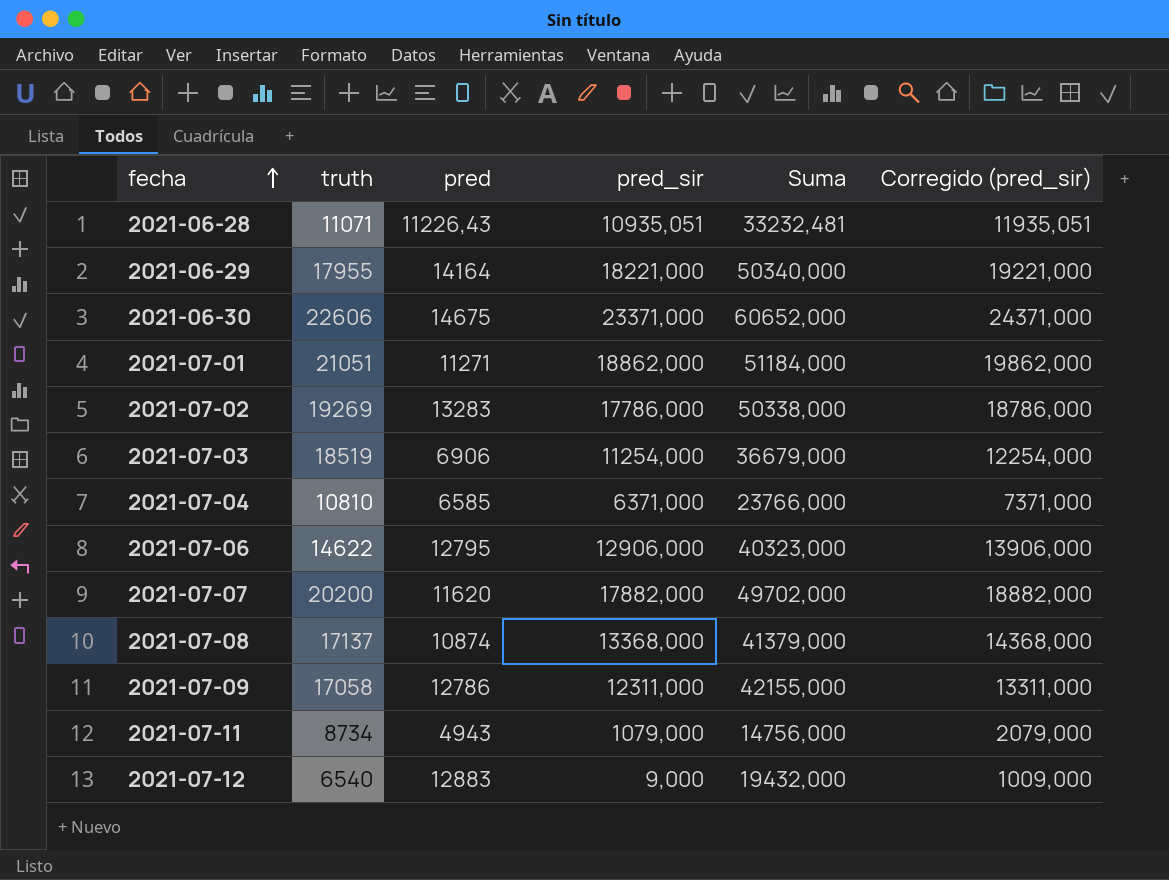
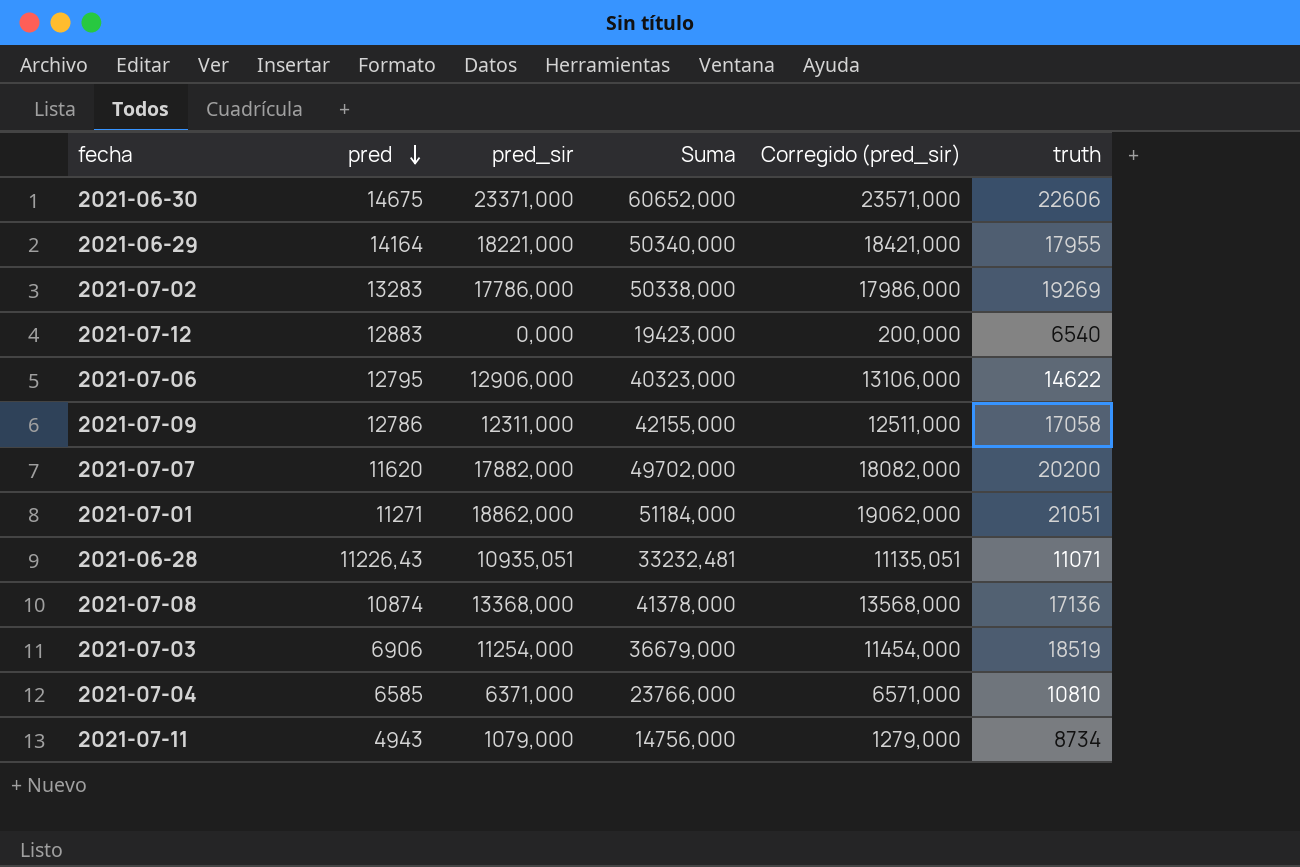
row order: fecha ascending -> pred descending
column Corregido (pred_sir) | formula: [pred_sir] + 1000 -> [pred_sir] + 200
column truth | position: 2 -> 6
2021-07-12 | pred_sir: 9,000 -> 0,000
2021-07-12 | Suma: 19432,000 -> 19423,000
2021-07-08 | Suma: 41379,000 -> 41378,000
2021-07-08 | truth: 17137 -> 17136

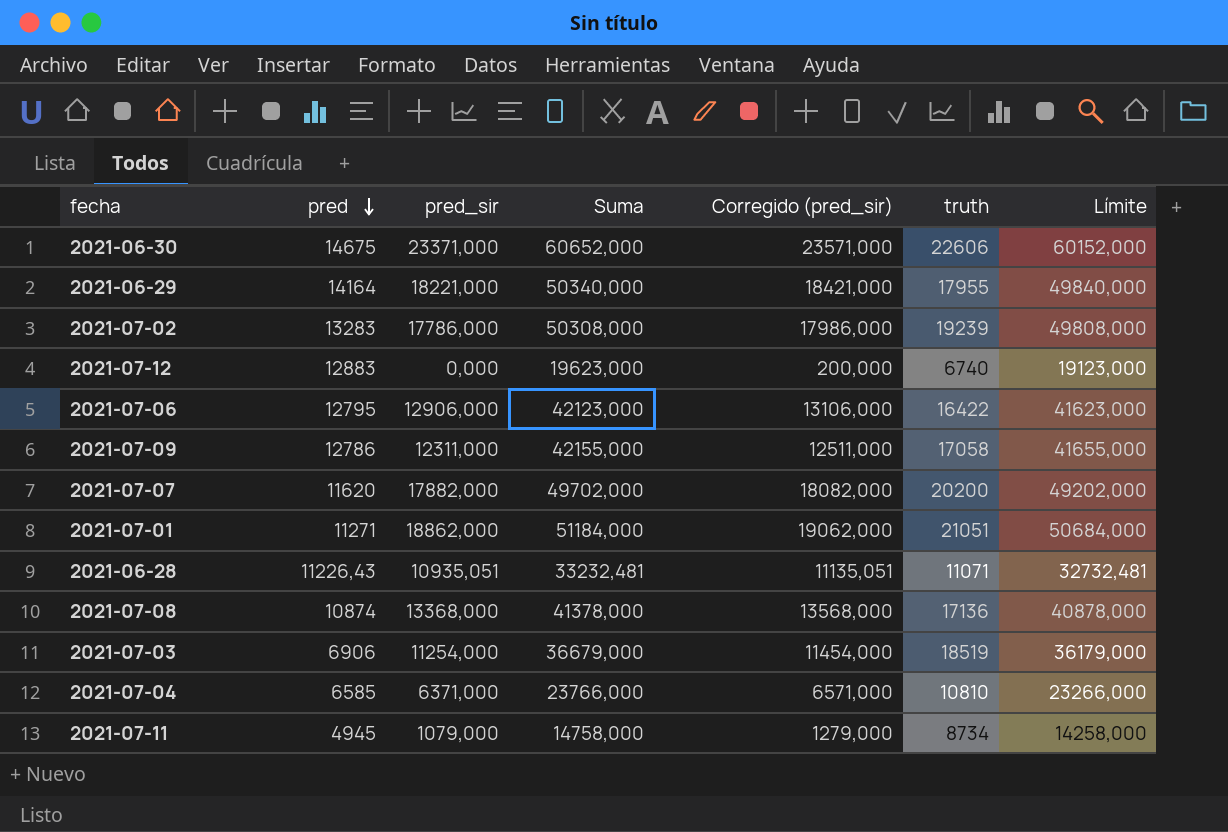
column Límite | formula: none -> [Suma] - 500
2021-07-02 | Suma: 50338,000 -> 50308,000
2021-07-02 | truth: 19269 -> 19239
2021-07-12 | Suma: 19423,000 -> 19623,000
2021-07-12 | truth: 6540 -> 6740
2021-07-06 | Suma: 40323,000 -> 42123,000
2021-07-06 | truth: 14622 -> 16422
2021-07-11 | pred: 4943 -> 4945
2021-07-11 | Suma: 14756,000 -> 14758,000

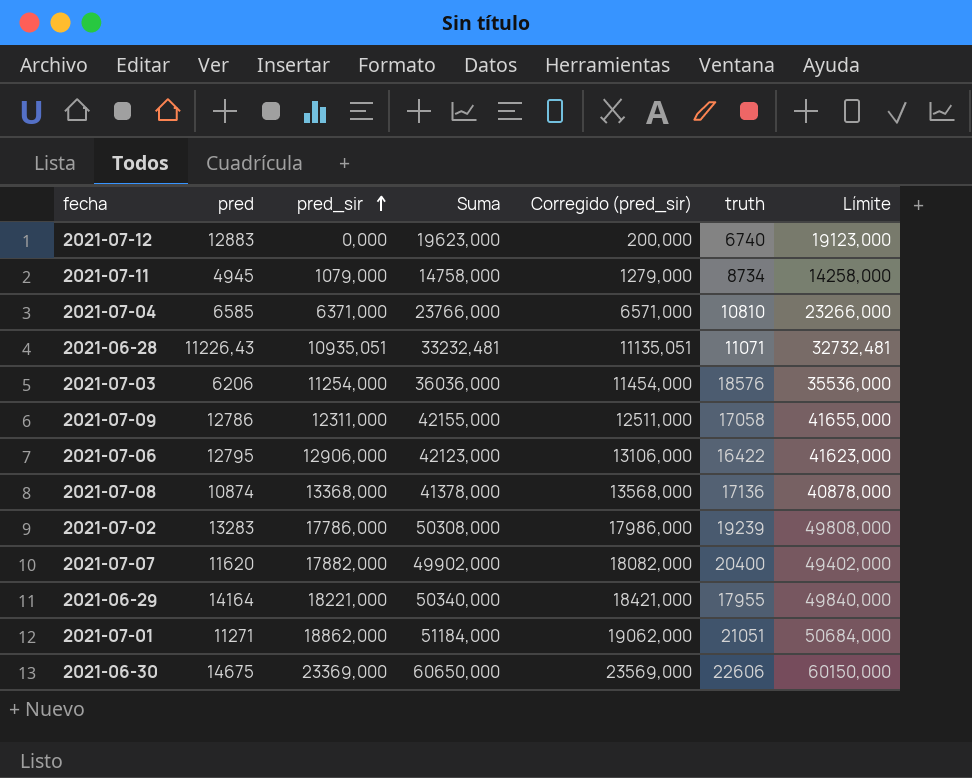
row order: pred descending -> pred_sir ascending
2021-07-03 | pred: 6906 -> 6206
2021-07-03 | Suma: 36679,000 -> 36036,000
2021-07-03 | truth: 18519 -> 18576
2021-07-03 | Límite: 36179,000 -> 35536,000
2021-07-07 | Suma: 49702,000 -> 49902,000
2021-07-07 | truth: 20200 -> 20400
2021-07-07 | Límite: 49202,000 -> 49402,000
2021-06-30 | pred_sir: 23371,000 -> 23369,000
2021-06-30 | Suma: 60652,000 -> 60650,000
2021-06-30 | Corregido (pred_sir): 23571,000 -> 23569,000
2021-06-30 | Límite: 60152,000 -> 60150,000

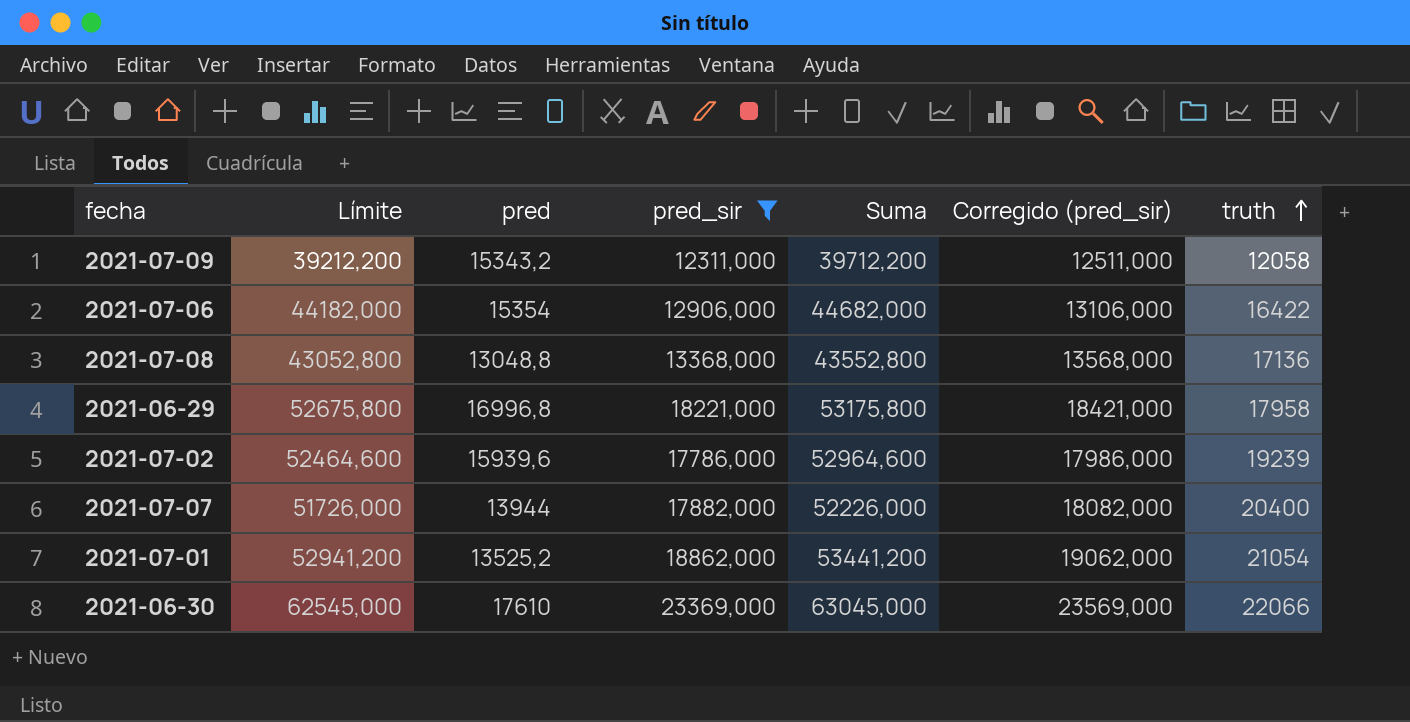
filter: none -> pred_sir >= 12311,000
row order: pred_sir ascending -> truth ascending
column Límite | position: 7 -> 2
2021-07-09 | Límite: 41655,000 -> 39212,200
2021-07-09 | pred: 12786 -> 15343,2
2021-07-09 | Suma: 42155,000 -> 39712,200
2021-07-09 | truth: 17058 -> 12058
2021-07-06 | Límite: 41623,000 -> 44182,000
2021-07-06 | pred: 12795 -> 15354
2021-07-06 | Suma: 42123,000 -> 44682,000
2021-07-08 | Límite: 40878,000 -> 43052,800
2021-07-08 | pred: 10874 -> 13048,8
2021-07-08 | Suma: 41378,000 -> 43552,800
2021-06-29 | Límite: 49840,000 -> 52675,800
2021-06-29 | pred: 14164 -> 16996,8
2021-06-29 | Suma: 50340,000 -> 53175,800
2021-06-29 | truth: 17955 -> 17958
2021-07-02 | Límite: 49808,000 -> 52464,600
2021-07-02 | pred: 13283 -> 15939,6
2021-07-02 | Suma: 50308,000 -> 52964,600
2021-07-07 | Límite: 49402,000 -> 51726,000
2021-07-07 | pred: 11620 -> 13944
2021-07-07 | Suma: 49902,000 -> 52226,000
2021-07-01 | Límite: 50684,000 -> 52941,200
2021-07-01 | pred: 11271 -> 13525,2
2021-07-01 | Suma: 51184,000 -> 53441,200
2021-07-01 | truth: 21051 -> 21054
2021-06-30 | Límite: 60150,000 -> 62545,000
2021-06-30 | pred: 14675 -> 17610
2021-06-30 | Suma: 60650,000 -> 63045,000
2021-06-30 | truth: 22606 -> 22066

